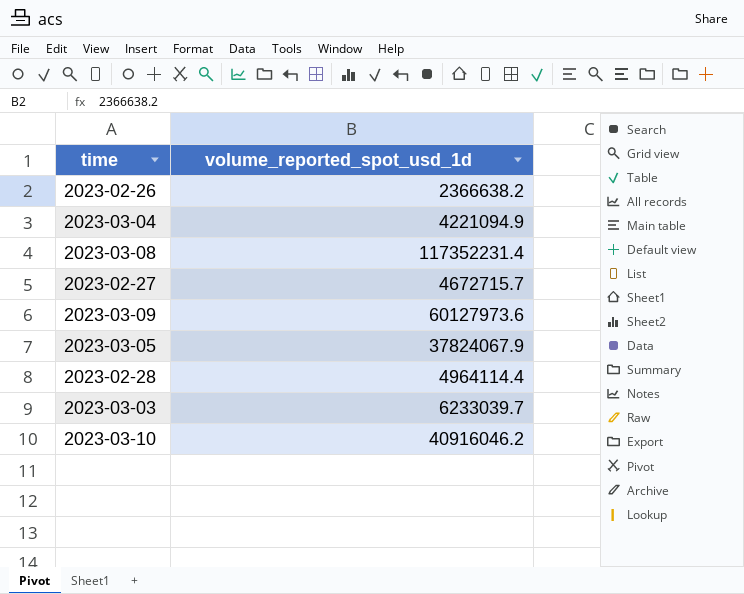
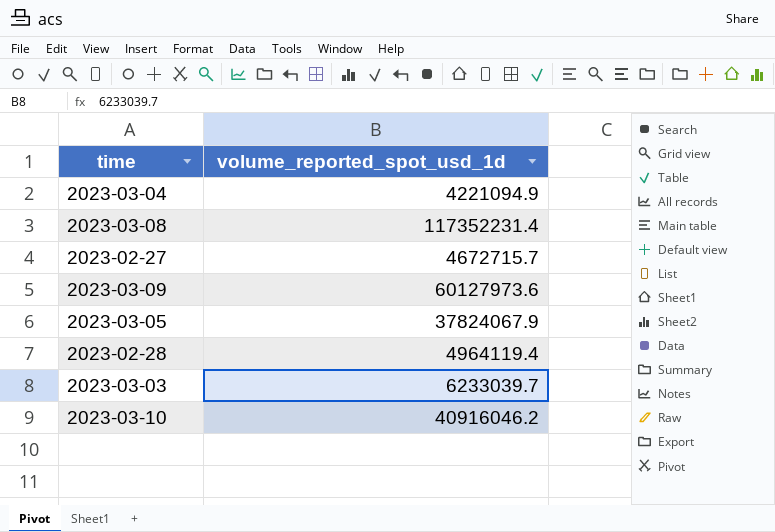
row 2023-02-26: 2366638.2 -> none
2023-02-28 | volume_reported_spot_usd_1d: 4964114.4 -> 4964119.4

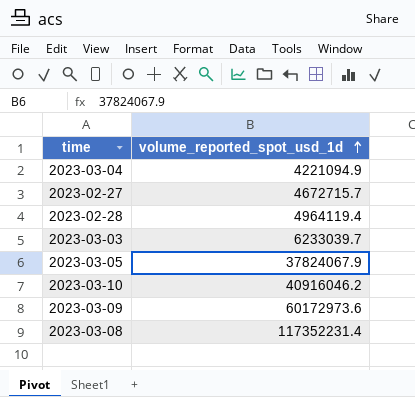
row order: none -> volume_reported_spot_usd_1d ascending
2023-03-09 | volume_reported_spot_usd_1d: 60127973.6 -> 60172973.6

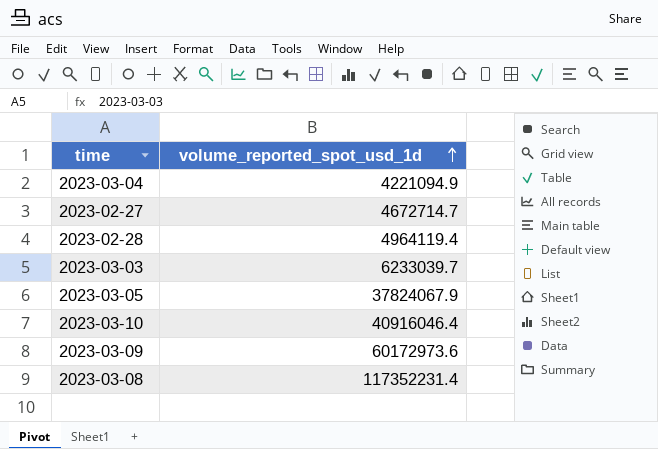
2023-02-27 | volume_reported_spot_usd_1d: 4672715.7 -> 4672714.7
2023-03-10 | volume_reported_spot_usd_1d: 40916046.2 -> 40916046.4

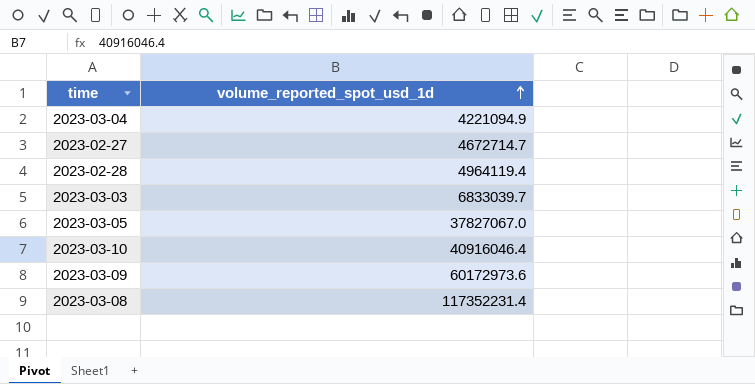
2023-03-03 | volume_reported_spot_usd_1d: 6233039.7 -> 6833039.7
2023-03-05 | volume_reported_spot_usd_1d: 37824067.9 -> 37827067.0

